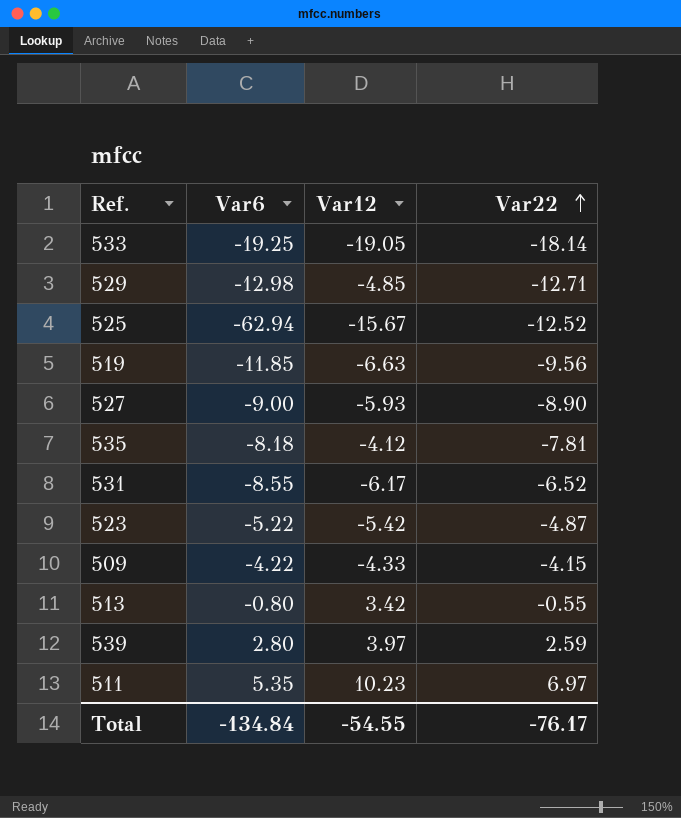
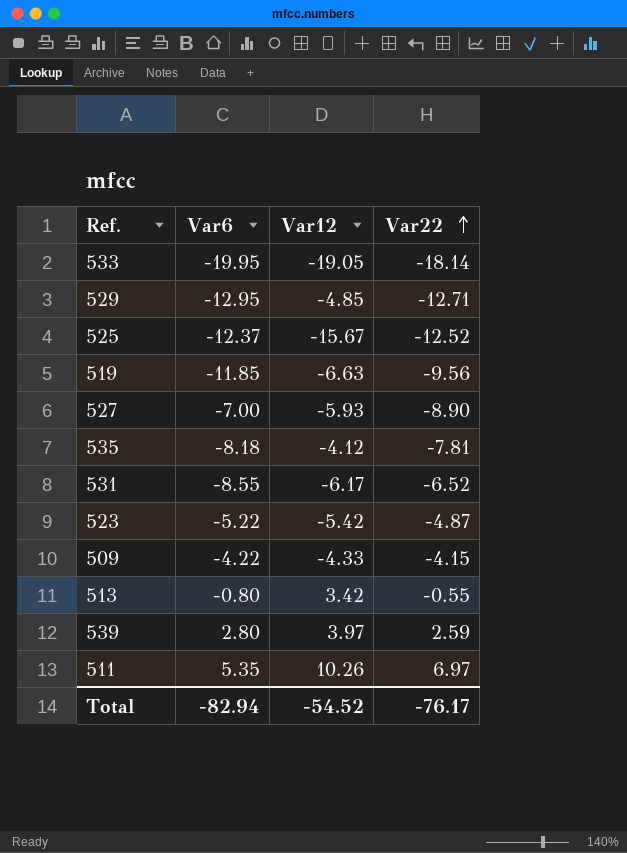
533 | Var6: -19.25 -> -19.95
529 | Var6: -12.98 -> -12.95
525 | Var6: -62.94 -> -12.37
527 | Var6: -9.00 -> -7.00
511 | Var12: 10.23 -> 10.26
Total | Var6: -134.84 -> -82.94
Total | Var12: -54.55 -> -54.52

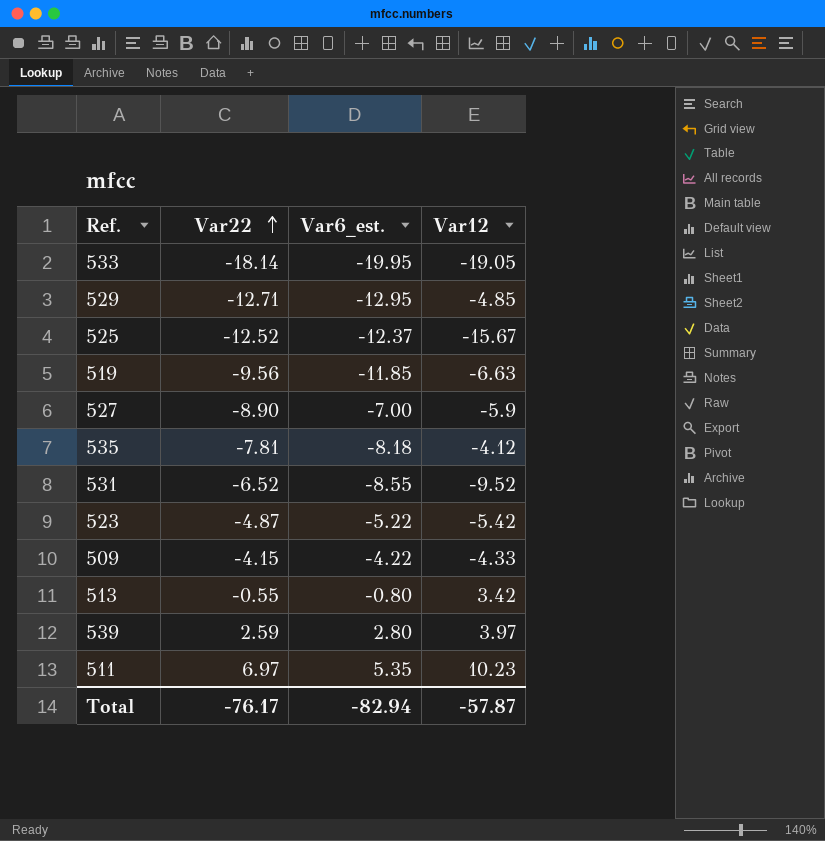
column Var22 | position: 4 -> 2
column name: Var6 -> Var6_est.
527 | Var12: -5.93 -> -5.9
531 | Var12: -6.17 -> -9.52
511 | Var12: 10.26 -> 10.23
Total | Var12: -54.52 -> -57.87

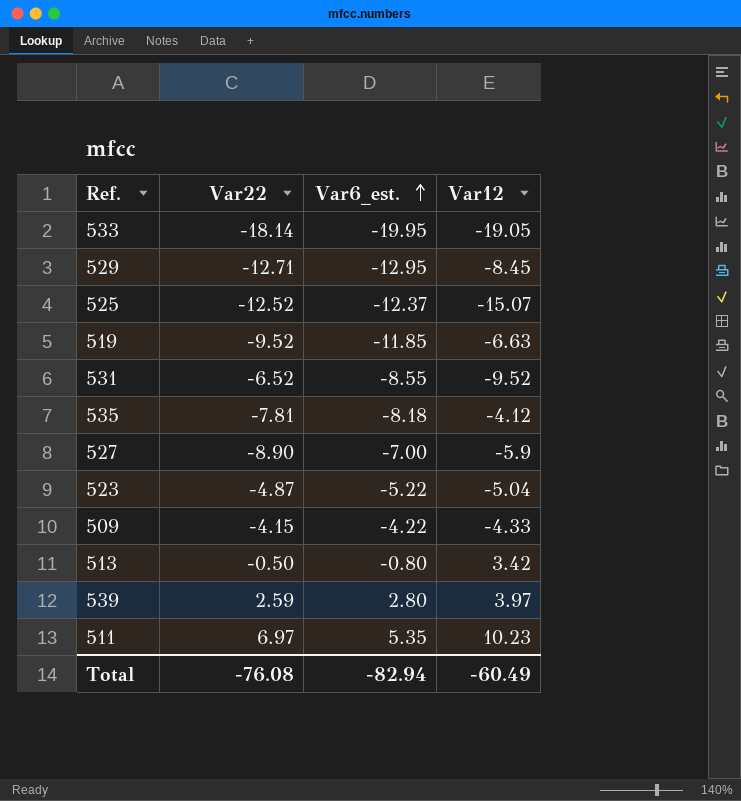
row order: Var22 ascending -> Var6_est. ascending
529 | Var12: -4.85 -> -8.45
525 | Var12: -15.67 -> -15.07
519 | Var22: -9.56 -> -9.52
523 | Var12: -5.42 -> -5.04
513 | Var22: -0.55 -> -0.50
Total | Var22: -76.17 -> -76.08
Total | Var12: -57.87 -> -60.49

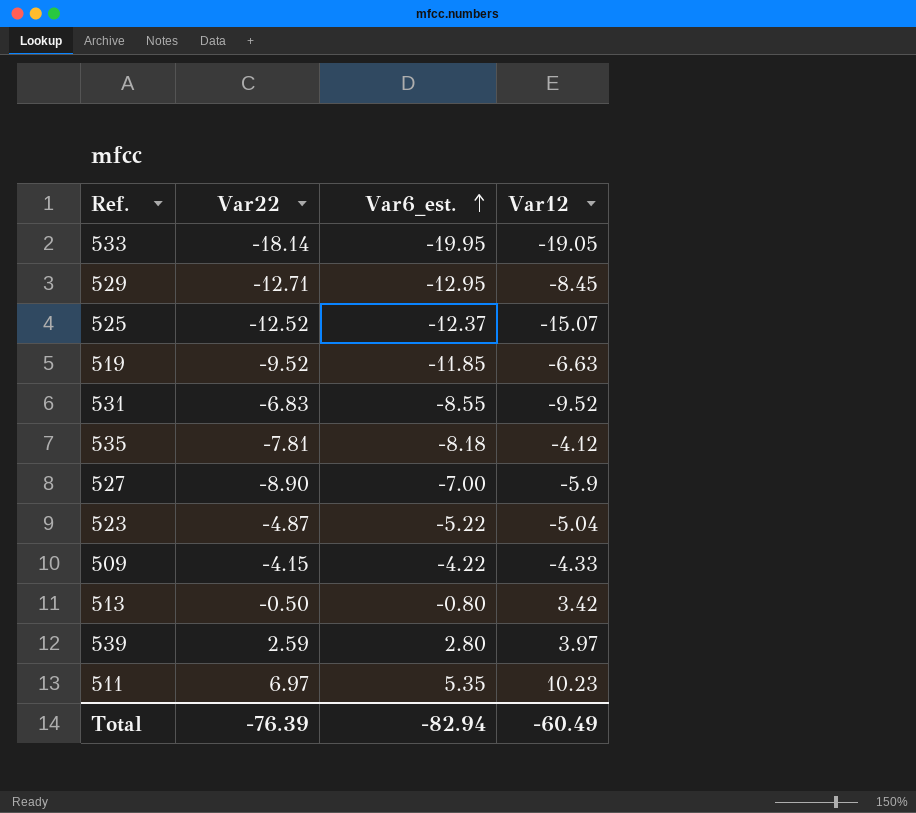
531 | Var22: -6.52 -> -6.83
Total | Var22: -76.08 -> -76.39

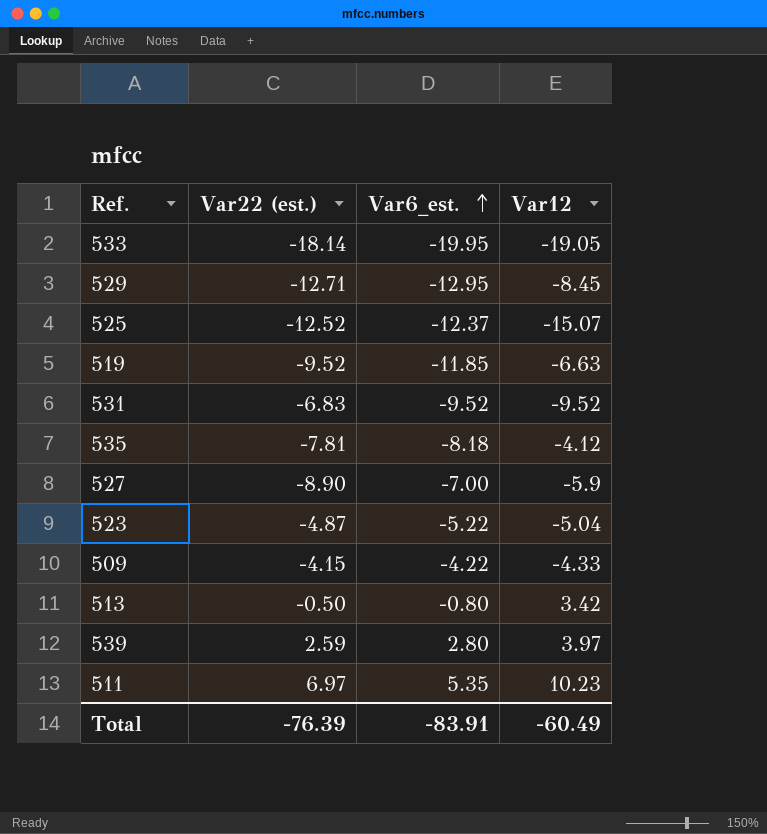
column name: Var22 -> Var22 (est.)
531 | Var6_est.: -8.55 -> -9.52
Total | Var6_est.: -82.94 -> -83.91

